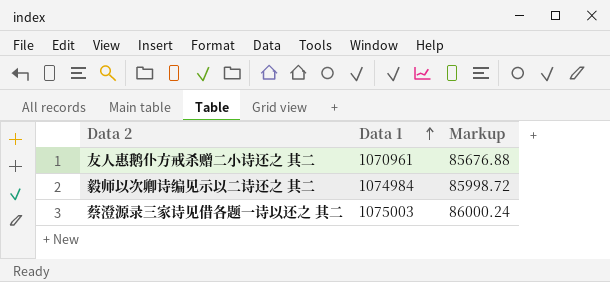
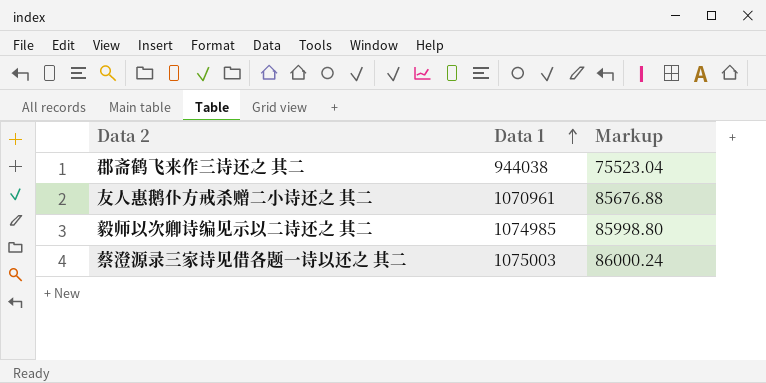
row 郡斋鹤飞来作三诗还之 其二: none -> 944038 | 75523.04
毅师以次卿诗编见示以二诗还之 其二 | Data 1: 1074984 -> 1074985
毅师以次卿诗编见示以二诗还之 其二 | Markup: 85998.72 -> 85998.80

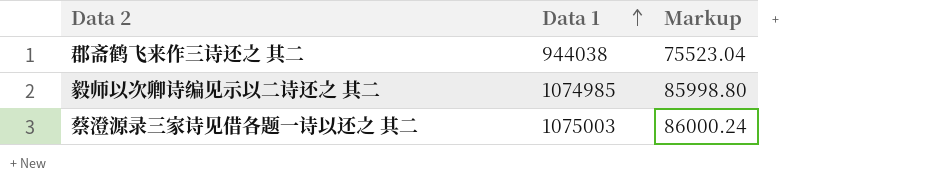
row 友人惠鹅仆方戒杀赠二小诗还之 其二: 1070961 | 85676.88 -> none

